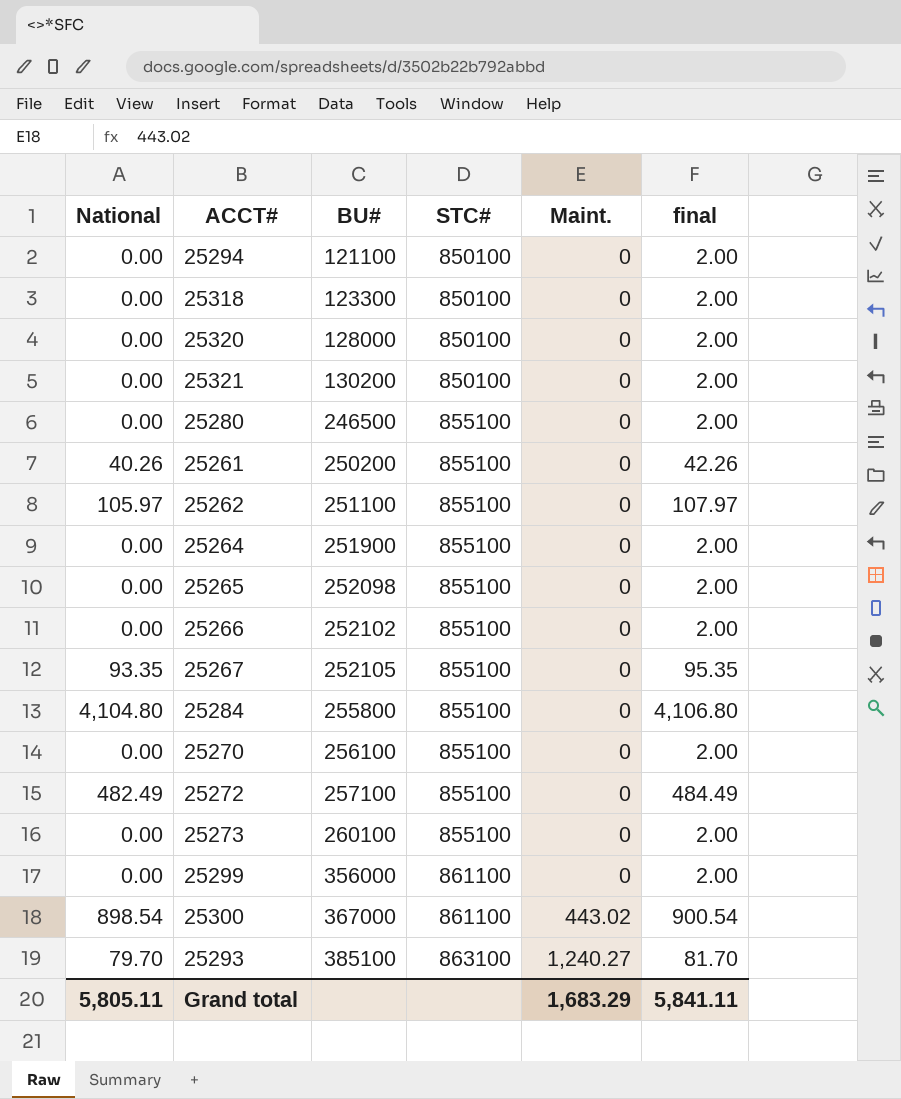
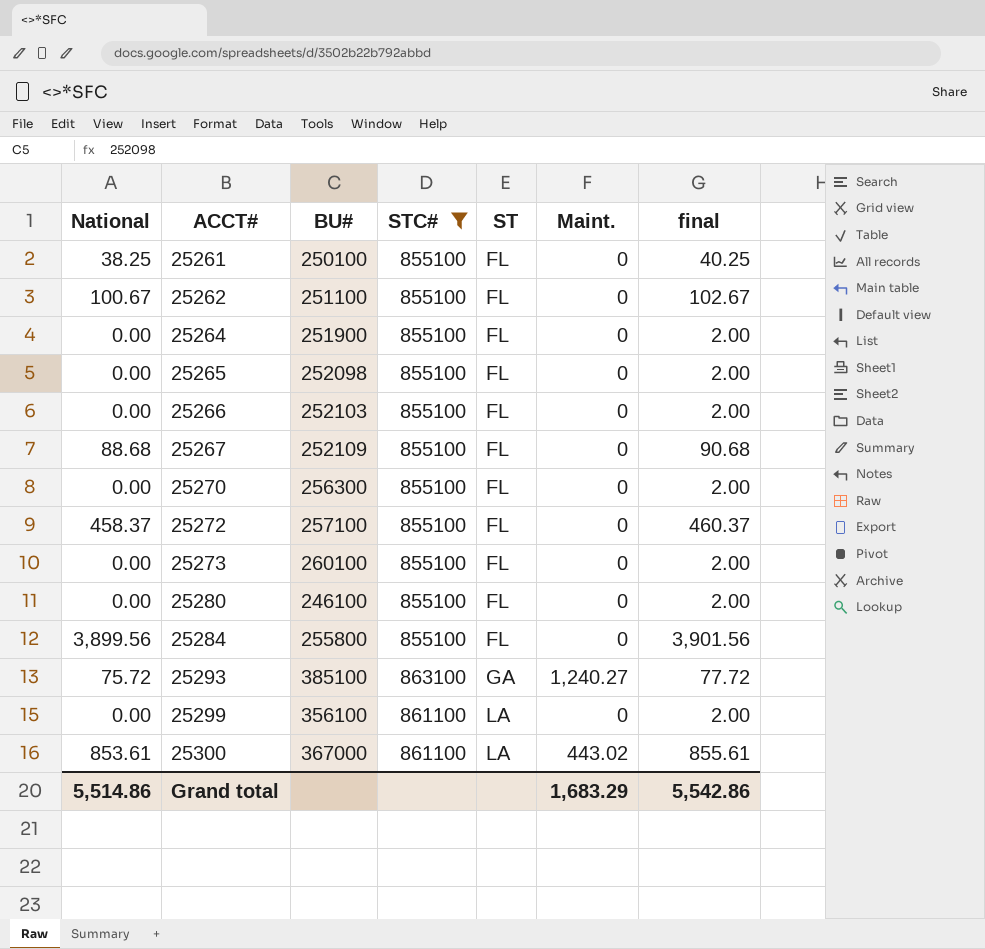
filter: none -> STC# != 850100
row order: BU# ascending -> ACCT# ascending
column ST | position: none -> 5
25261 | National: 40.26 -> 38.25
25261 | BU#: 250200 -> 250100
25261 | final: 42.26 -> 40.25
25262 | National: 105.97 -> 100.67
25262 | final: 107.97 -> 102.67
25266 | BU#: 252102 -> 252103
25267 | National: 93.35 -> 88.68
25267 | BU#: 252105 -> 252109
25267 | final: 95.35 -> 90.68
25270 | BU#: 256100 -> 256300
25272 | National: 482.49 -> 458.37
25272 | final: 484.49 -> 460.37
25280 | BU#: 246500 -> 246100
25284 | National: 4,104.80 -> 3,899.56
25284 | final: 4,106.80 -> 3,901.56
25293 | National: 79.70 -> 75.72
25293 | final: 81.70 -> 77.72
25299 | BU#: 356000 -> 356100
25300 | National: 898.54 -> 853.61
25300 | final: 900.54 -> 855.61
Grand total | National: 5,805.11 -> 5,514.86
Grand total | final: 5,841.11 -> 5,542.86

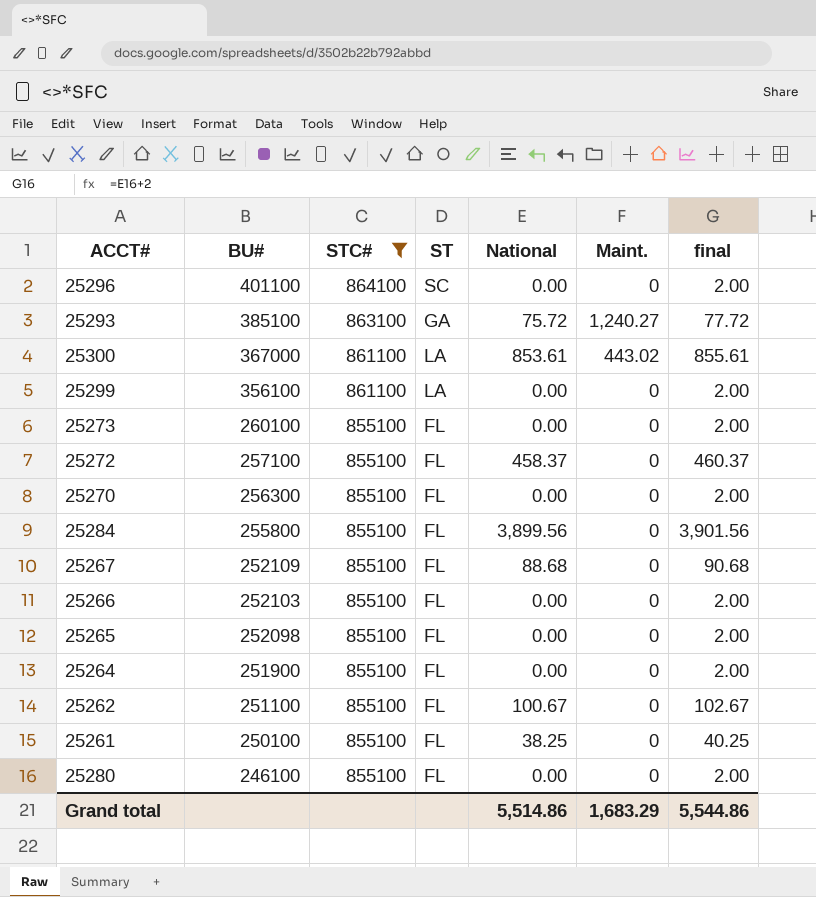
row order: ACCT# ascending -> BU# descending
column National | position: 1 -> 5
row 25296: none -> 401100 | 864100 | SC | 0.00 | 0 | 2.00
Grand total | final: 5,542.86 -> 5,544.86

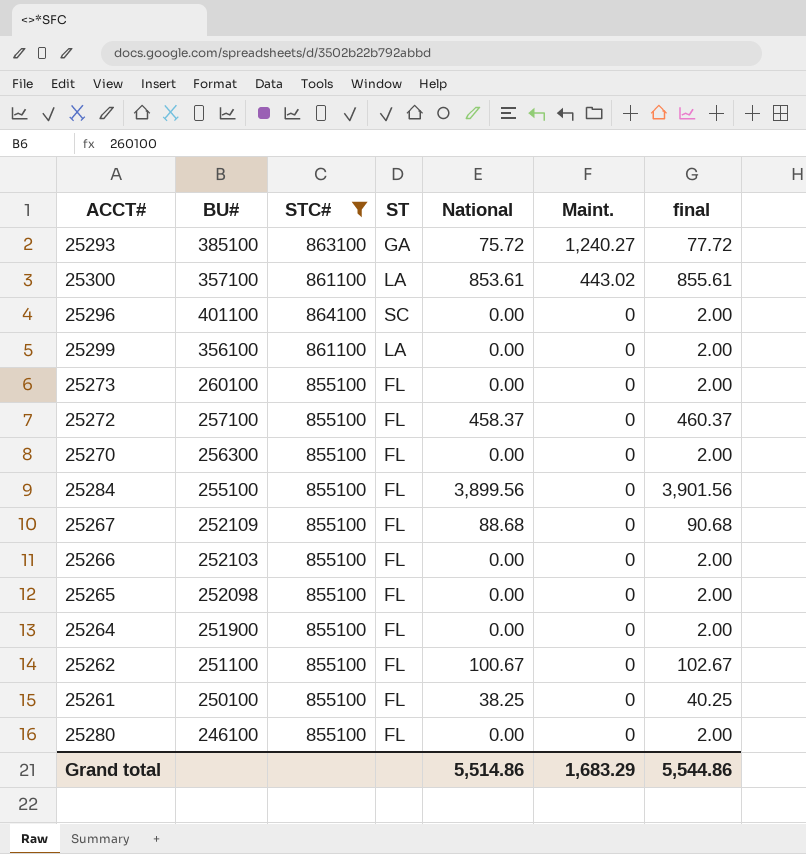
row order: BU# descending -> Maint. descending
25300 | BU#: 367000 -> 357100
25284 | BU#: 255800 -> 255100

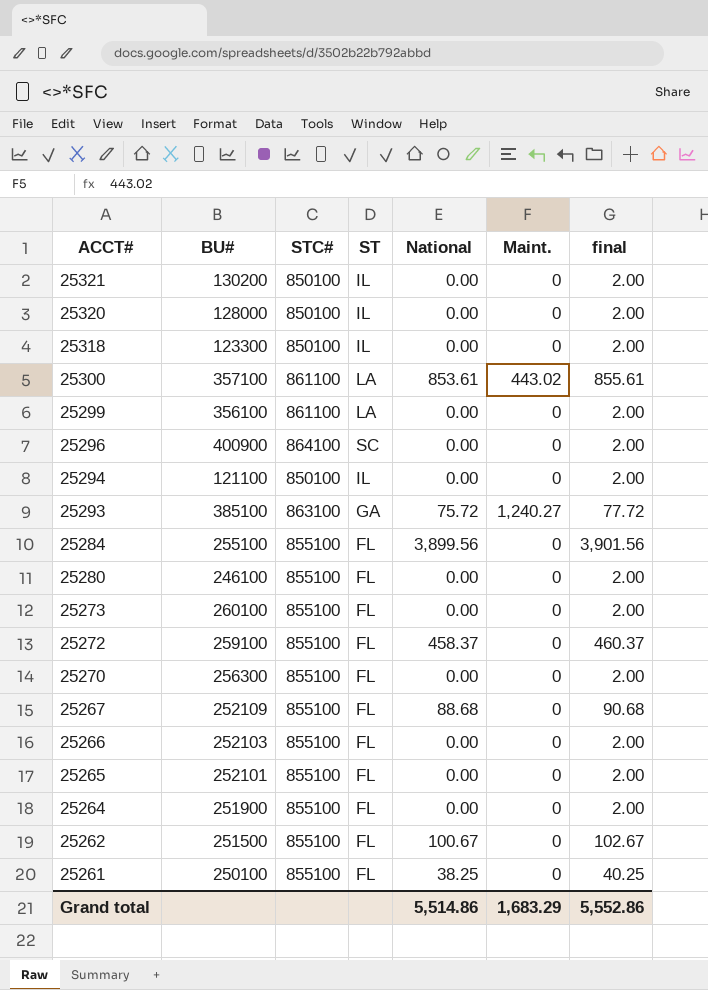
filter: STC# != 850100 -> none
row order: Maint. descending -> ACCT# descending
25296 | BU#: 401100 -> 400900
25272 | BU#: 257100 -> 259100
25265 | BU#: 252098 -> 252101
25262 | BU#: 251100 -> 251500
Grand total | final: 5,544.86 -> 5,552.86

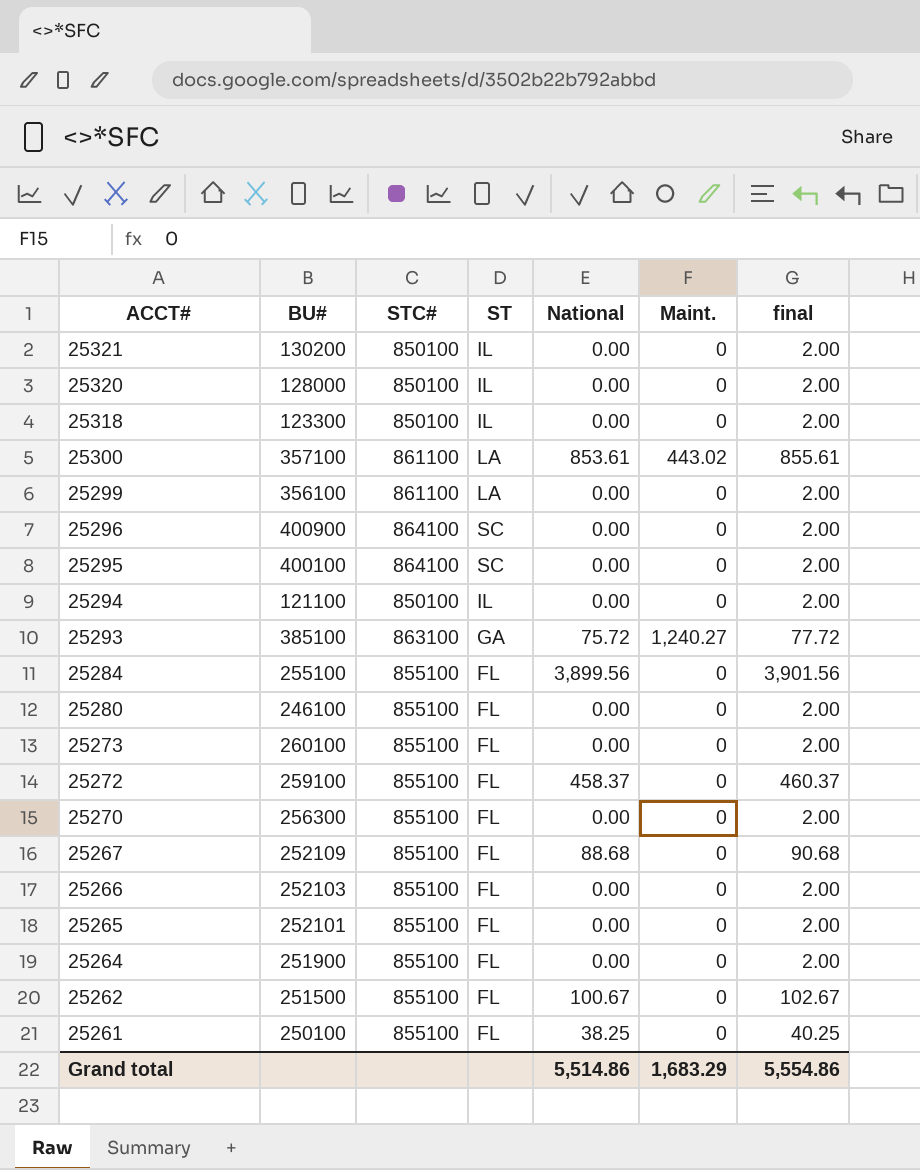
row 25295: none -> 400100 | 864100 | SC | 0.00 | 0 | 2.00
Grand total | final: 5,552.86 -> 5,554.86

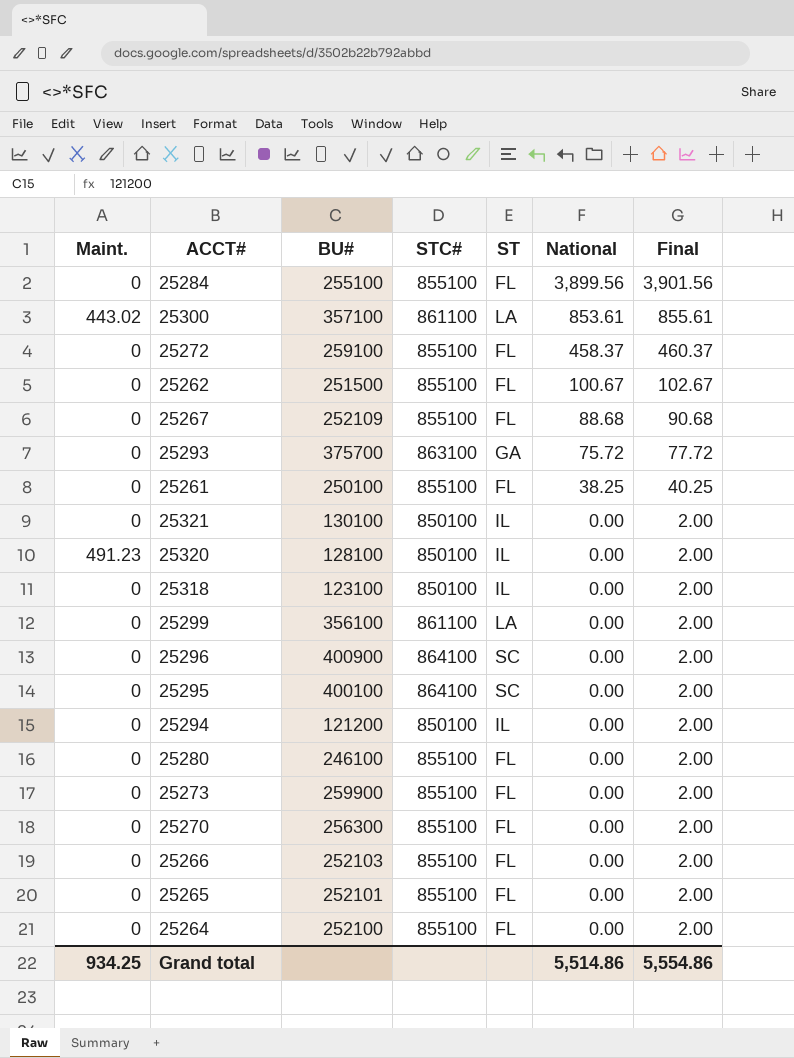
row order: ACCT# descending -> National descending
column Maint. | position: 6 -> 1
column name: final -> Final
25293 | Maint.: 1,240.27 -> 0
25293 | BU#: 385100 -> 375700
25321 | BU#: 130200 -> 130100
25320 | Maint.: 0 -> 491.23
25320 | BU#: 128000 -> 128100
25318 | BU#: 123300 -> 123100
25294 | BU#: 121100 -> 121200
25273 | BU#: 260100 -> 259900
25264 | BU#: 251900 -> 252100
Grand total | Maint.: 1,683.29 -> 934.25

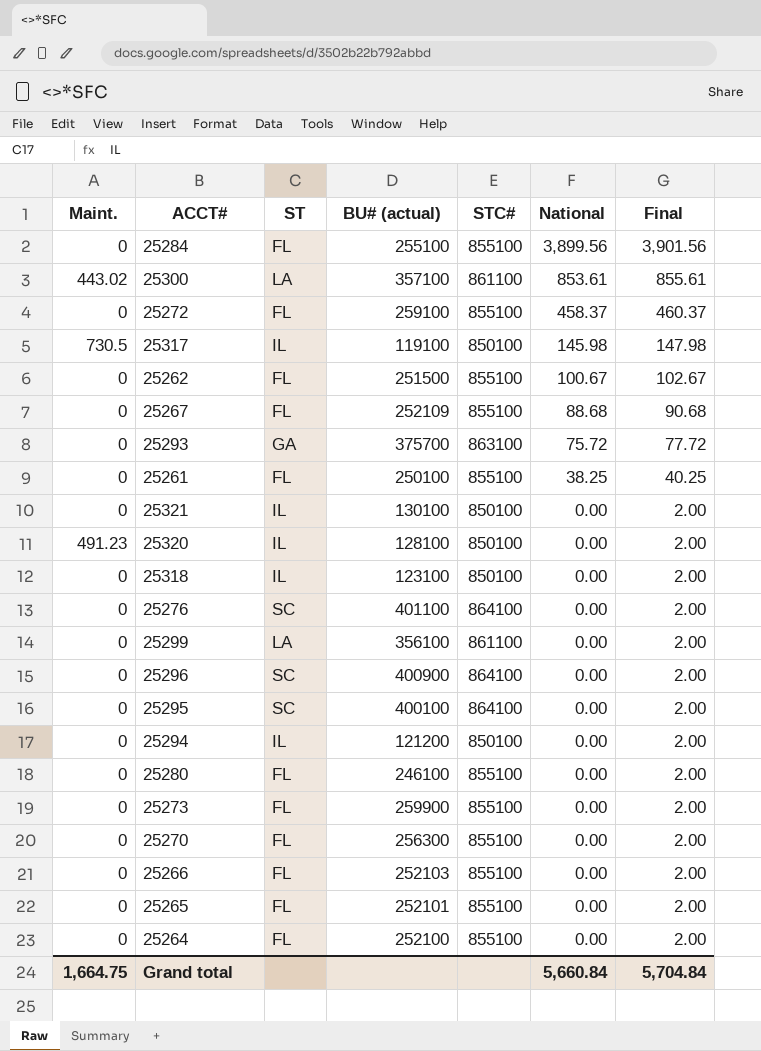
column ST | position: 5 -> 3
column name: BU# -> BU# (actual)
row 25317: none -> 730.5 | IL | 119100 | 850100 | 145.98 | 147.98
row 25276: none -> 0 | SC | 401100 | 864100 | 0.00 | 2.00
Grand total | Maint.: 934.25 -> 1,664.75
Grand total | National: 5,514.86 -> 5,660.84
Grand total | Final: 5,554.86 -> 5,704.84

